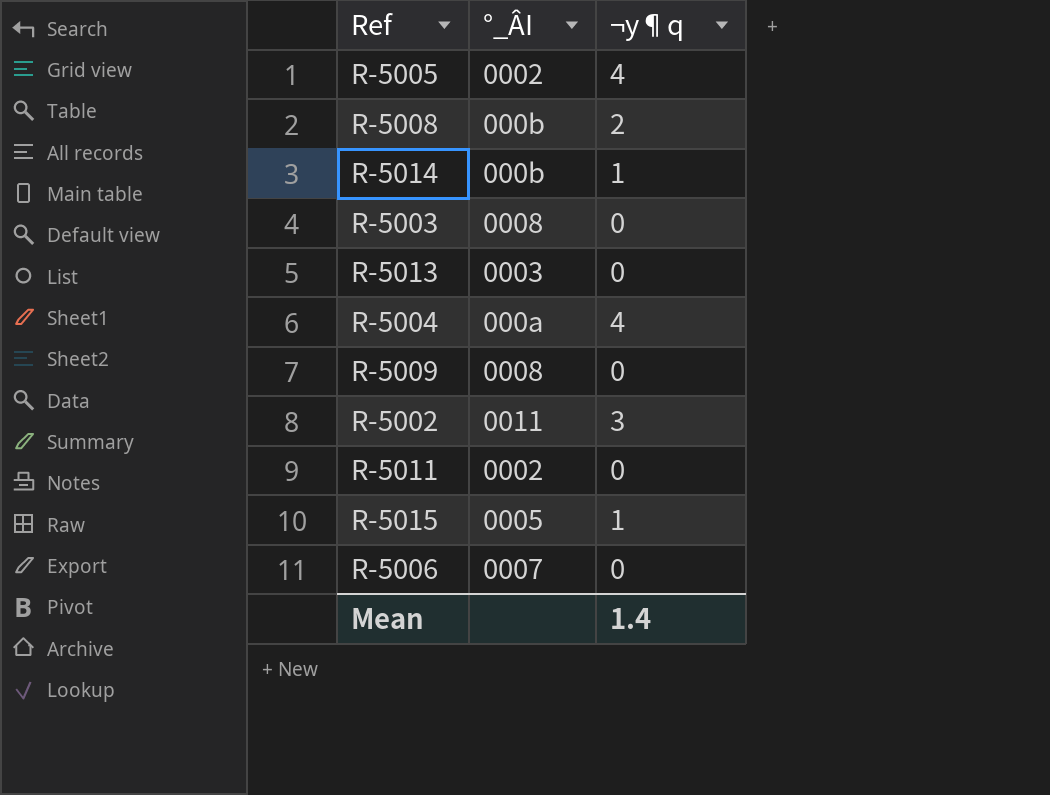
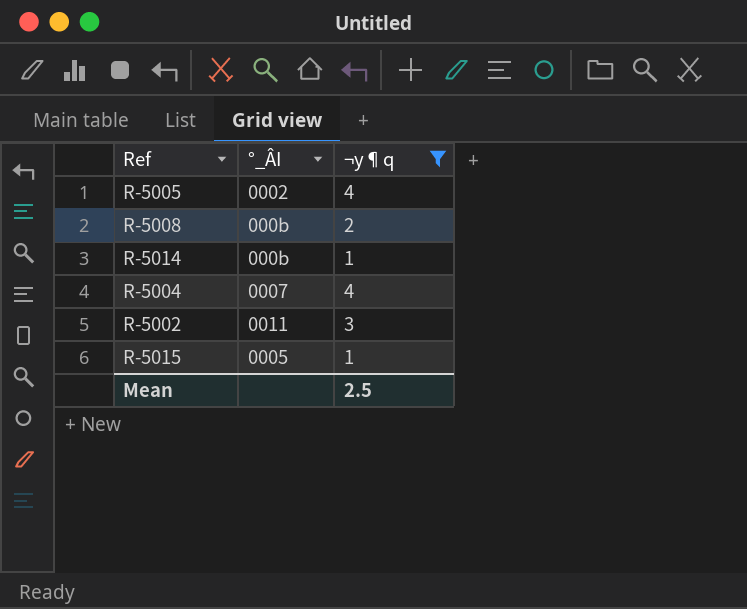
filter: none -> ¬y¶q != 0
R-5004 | °_ÂI: 000a -> 0007
Mean | ¬y¶q: 1.4 -> 2.5

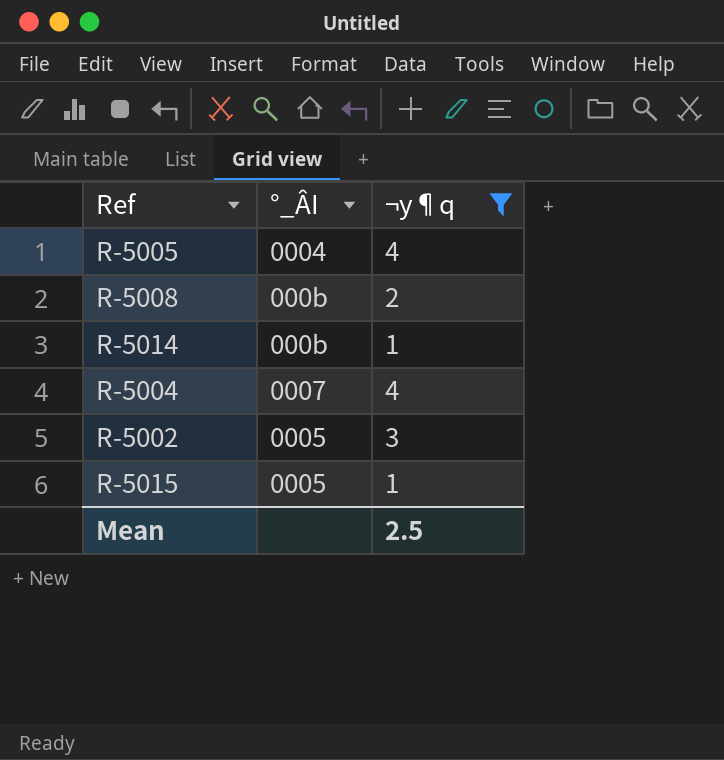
R-5005 | °_ÂI: 0002 -> 0004
R-5002 | °_ÂI: 0011 -> 0005

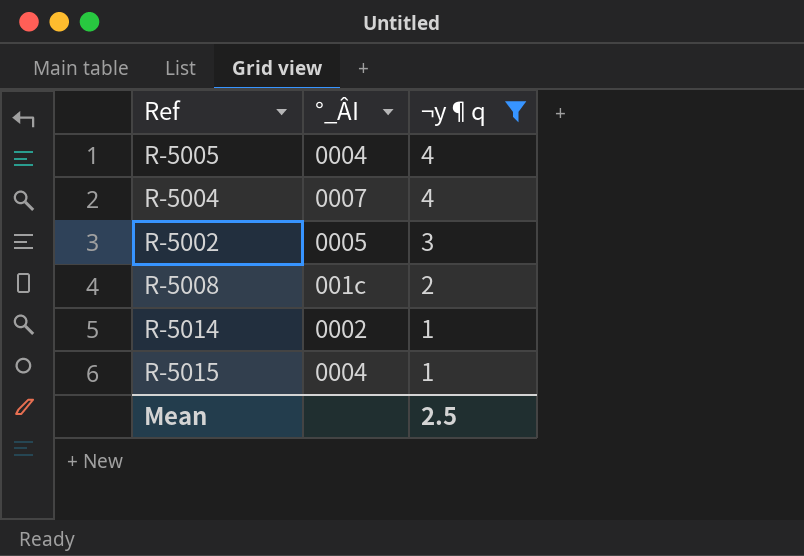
row order: none -> ¬y¶q descending
R-5008 | °_ÂI: 000b -> 001c
R-5014 | °_ÂI: 000b -> 0002
R-5015 | °_ÂI: 0005 -> 0004

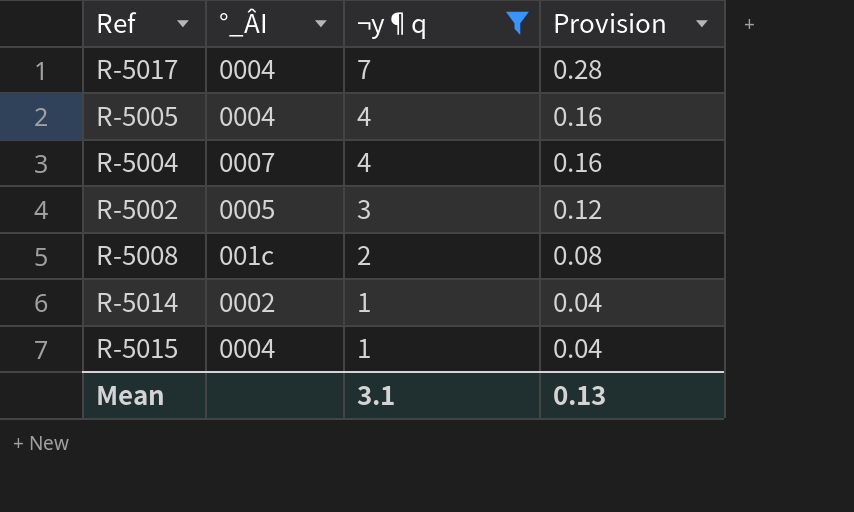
column Provision | formula: none -> [¬y¶q] * 0.04
row R-5017: none -> 0004 | 7 | 0.28
Mean | ¬y¶q: 2.5 -> 3.1

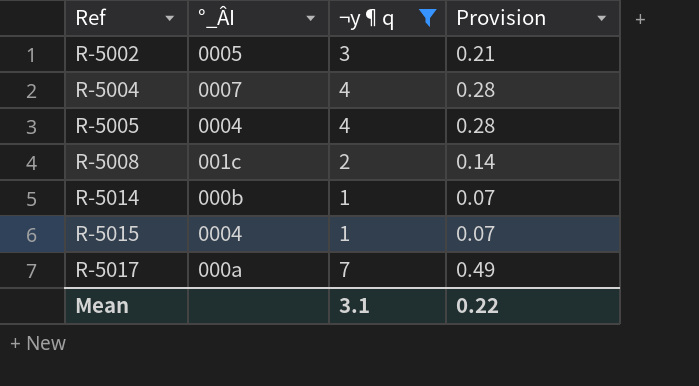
row order: ¬y¶q descending -> Ref ascending
column Provision | formula: [¬y¶q] * 0.04 -> [¬y¶q] * 0.07
R-5014 | °_ÂI: 0002 -> 000b
R-5017 | °_ÂI: 0004 -> 000a
Mean | Provision: 0.13 -> 0.22

